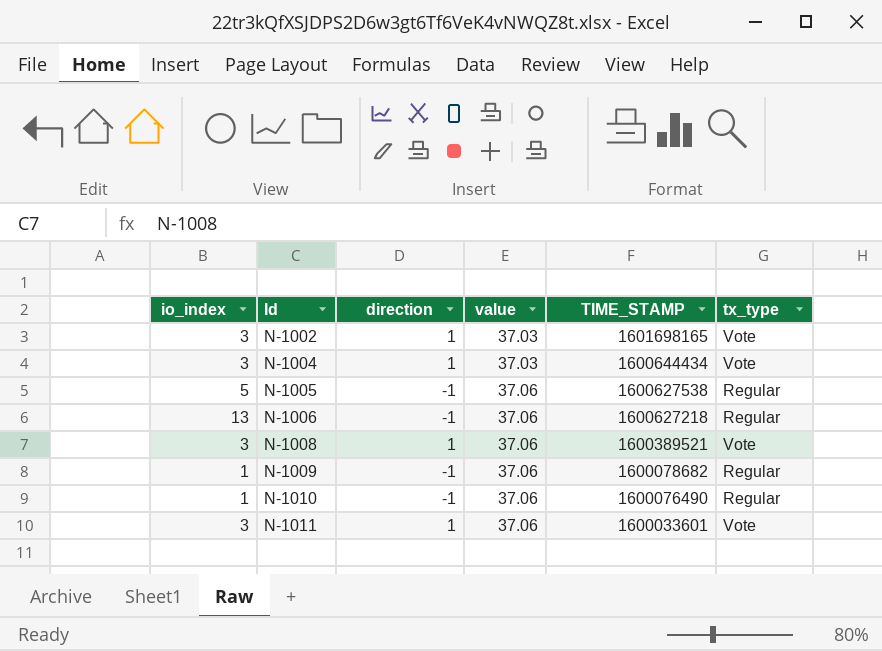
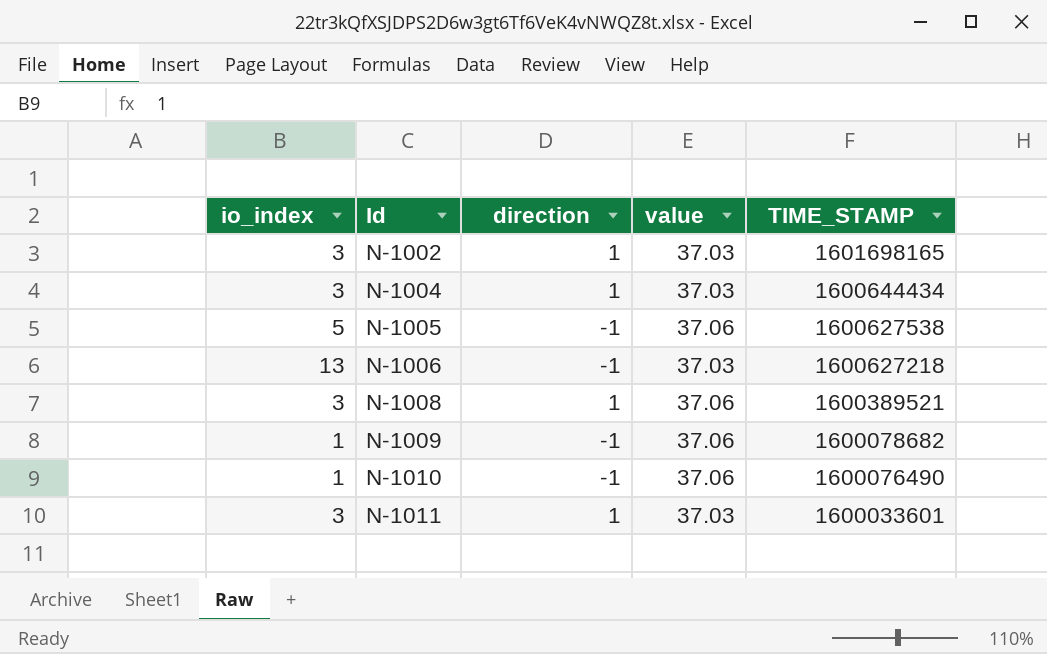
column tx_type | position: 6 -> none
N-1006 | value: 37.06 -> 37.03
N-1011 | value: 37.06 -> 37.03

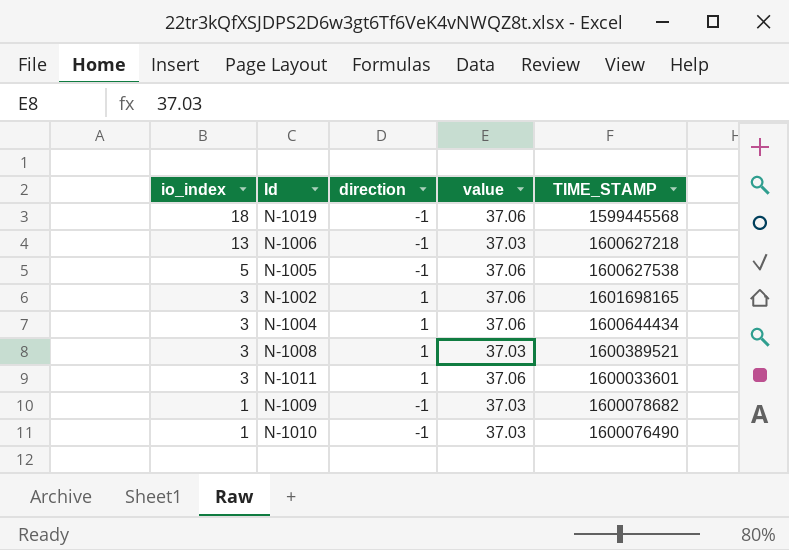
row order: Id ascending -> io_index descending
row N-1019: none -> 18 | -1 | 37.06 | 1599445568
N-1002 | value: 37.03 -> 37.06
N-1004 | value: 37.03 -> 37.06
N-1008 | value: 37.06 -> 37.03
N-1011 | value: 37.03 -> 37.06
N-1009 | value: 37.06 -> 37.03
N-1010 | value: 37.06 -> 37.03

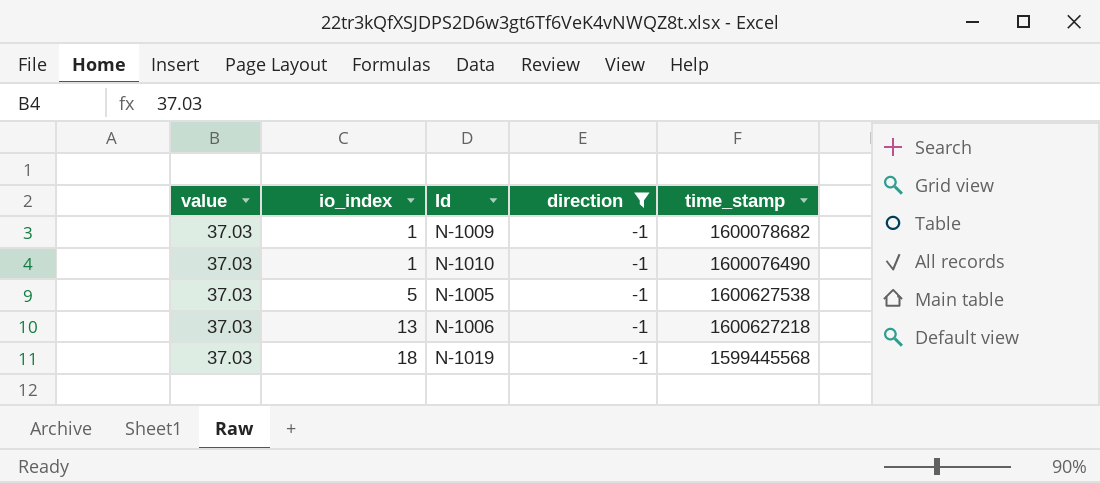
filter: none -> direction = -1
row order: io_index descending -> io_index ascending
column value | position: 4 -> 1
column name: TIME_STAMP -> time_stamp
N-1005 | value: 37.06 -> 37.03
N-1019 | value: 37.06 -> 37.03

